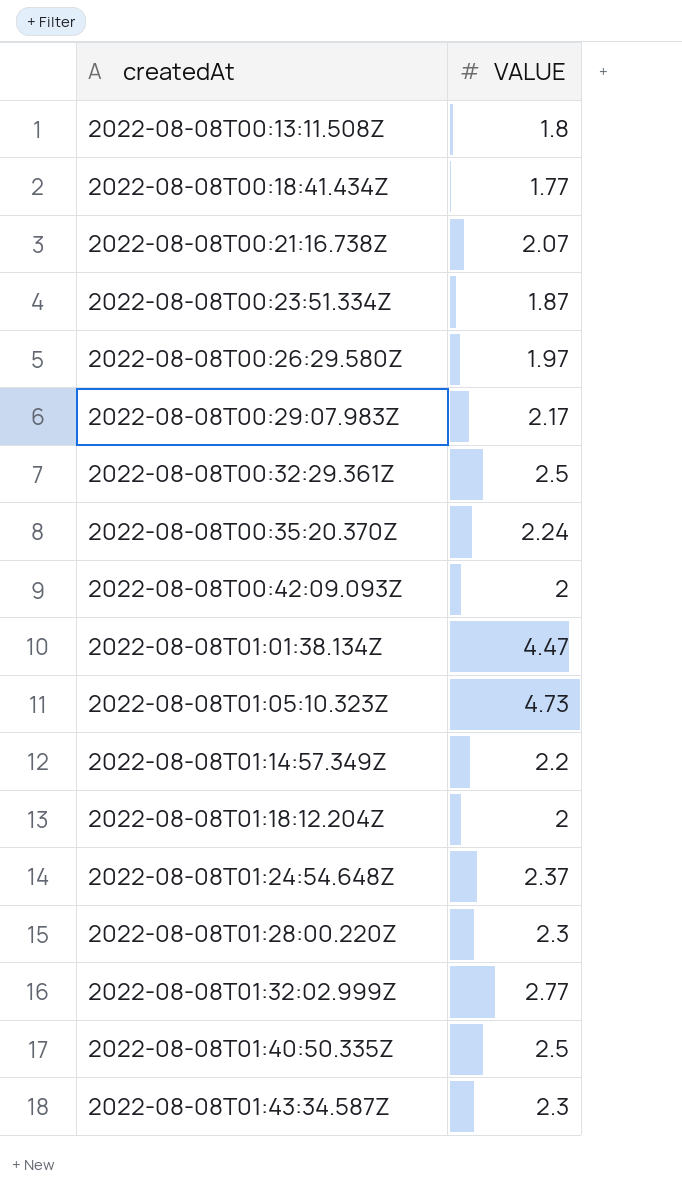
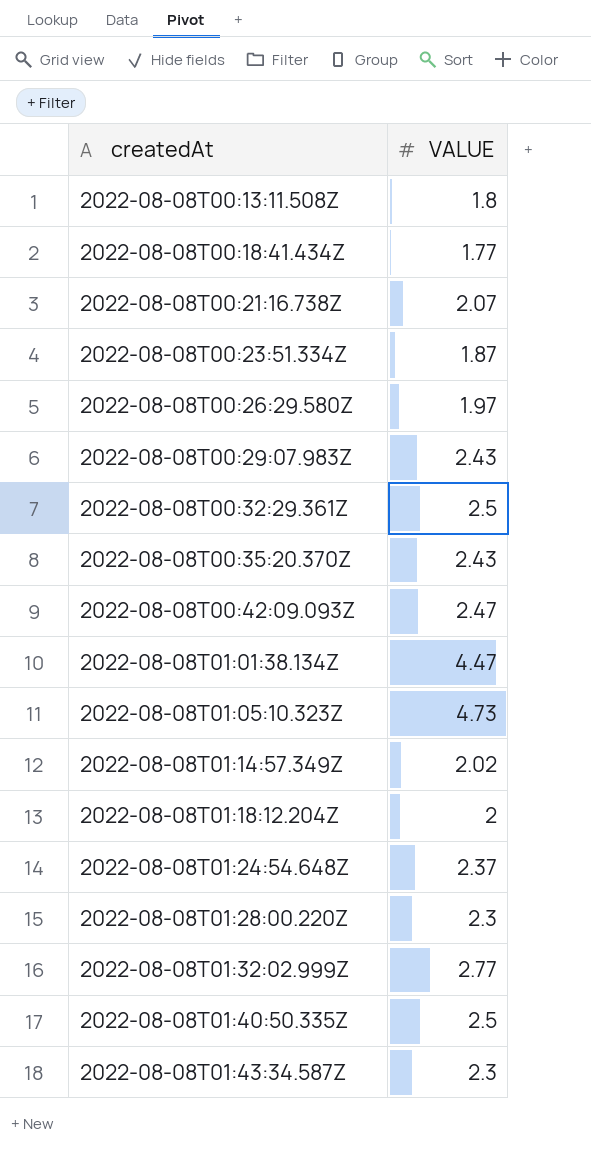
2022-08-08T00:29:07.983Z | VALUE: 2.17 -> 2.43
2022-08-08T00:35:20.370Z | VALUE: 2.24 -> 2.43
2022-08-08T00:42:09.093Z | VALUE: 2 -> 2.47
2022-08-08T01:14:57.349Z | VALUE: 2.2 -> 2.02

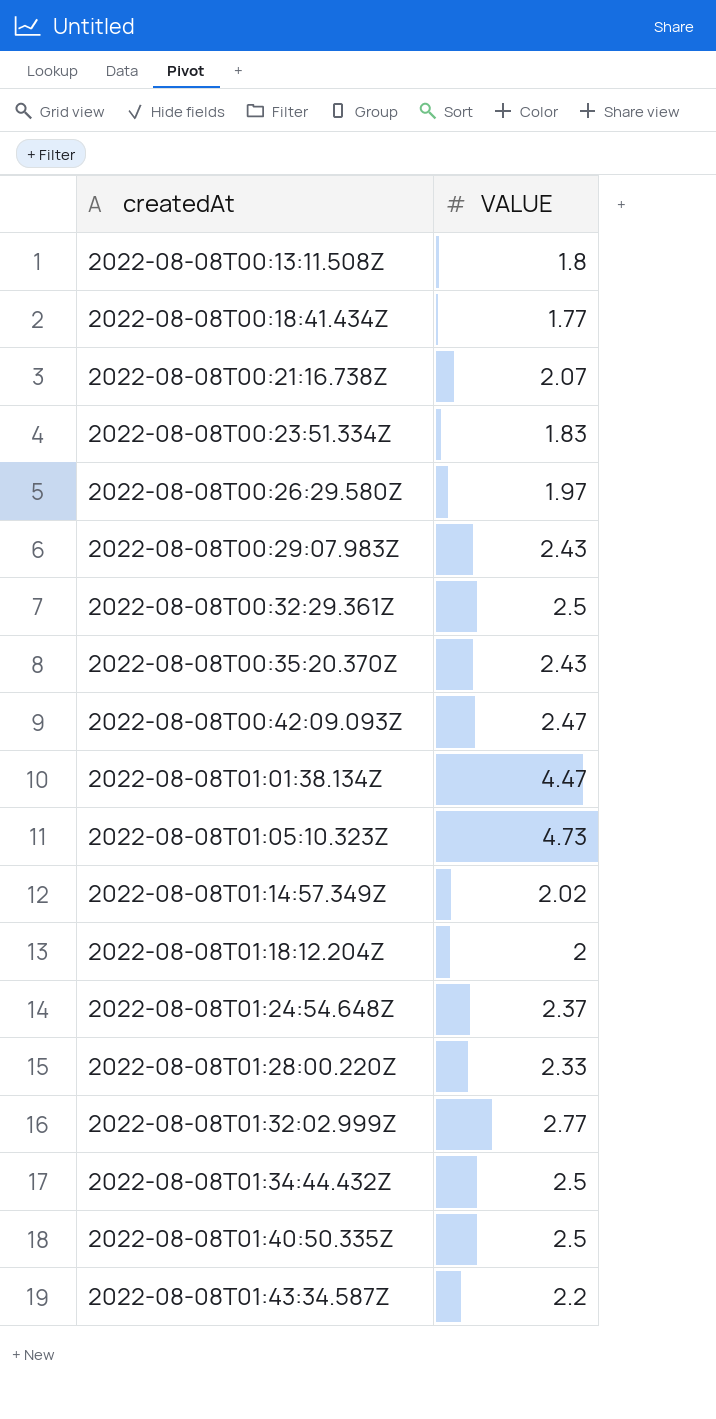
2022-08-08T00:23:51.334Z | VALUE: 1.87 -> 1.83
2022-08-08T01:28:00.220Z | VALUE: 2.3 -> 2.33
row 2022-08-08T01:34:44.432Z: none -> 2.5
2022-08-08T01:43:34.587Z | VALUE: 2.3 -> 2.2

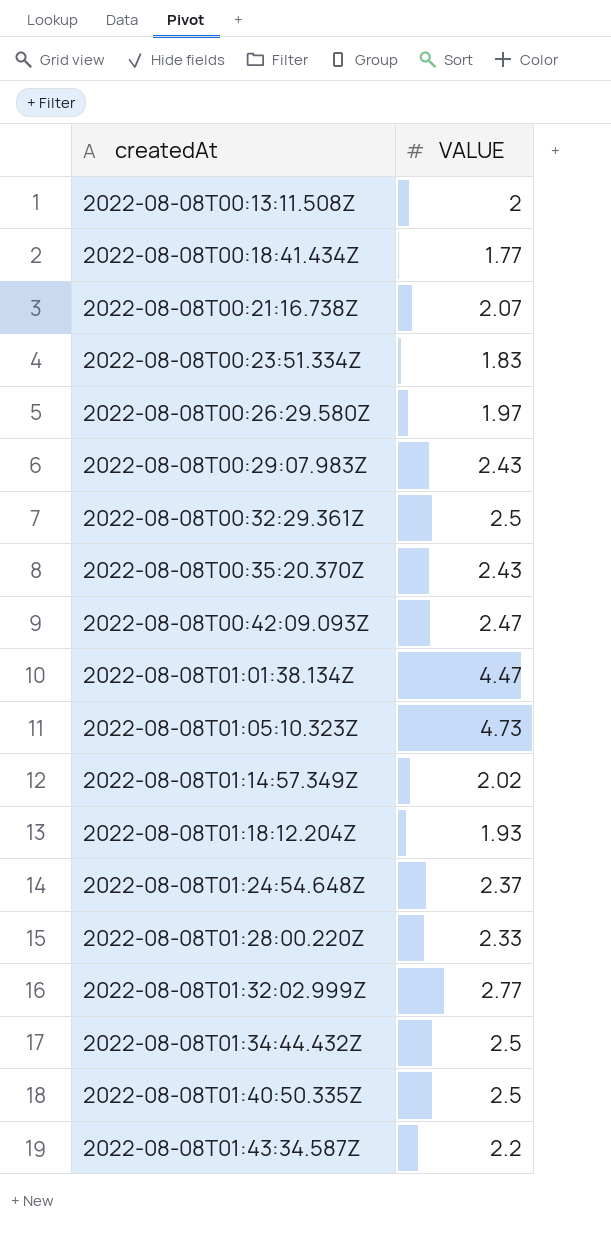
2022-08-08T00:13:11.508Z | VALUE: 1.8 -> 2
2022-08-08T01:18:12.204Z | VALUE: 2 -> 1.93

